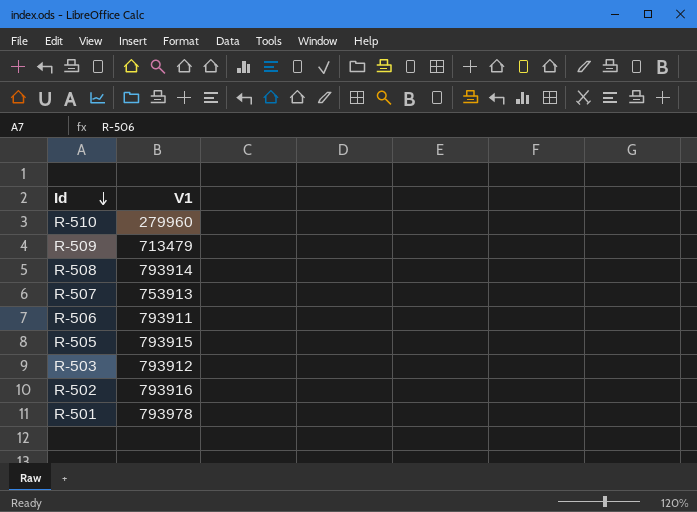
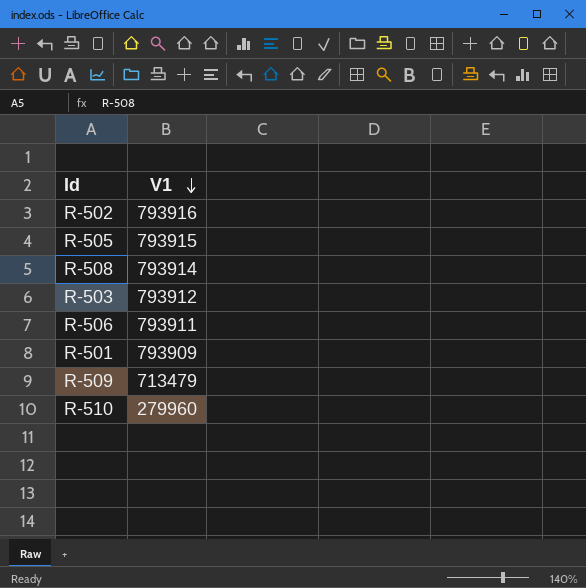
row order: Id descending -> V1 descending
row R-507: 753913 -> none
R-501 | V1: 793978 -> 793909

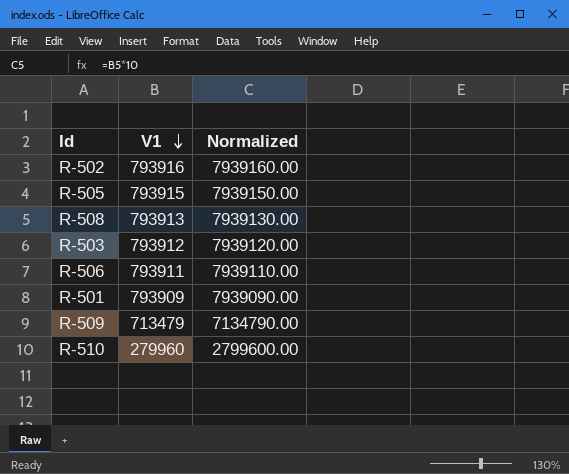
column Normalized | formula: none -> [V1] * 10
R-508 | V1: 793914 -> 793913

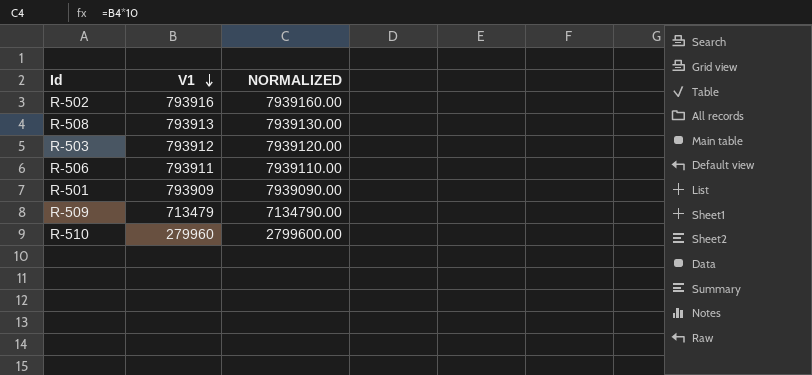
column name: Normalized -> NORMALIZED
row R-505: 793915 | 7939150.00 -> none

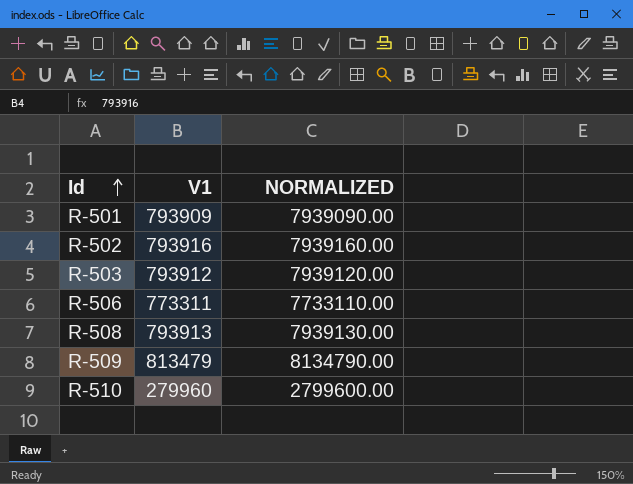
row order: V1 descending -> Id ascending
R-506 | V1: 793911 -> 773311
R-506 | NORMALIZED: 7939110.00 -> 7733110.00
R-509 | V1: 713479 -> 813479
R-509 | NORMALIZED: 7134790.00 -> 8134790.00

